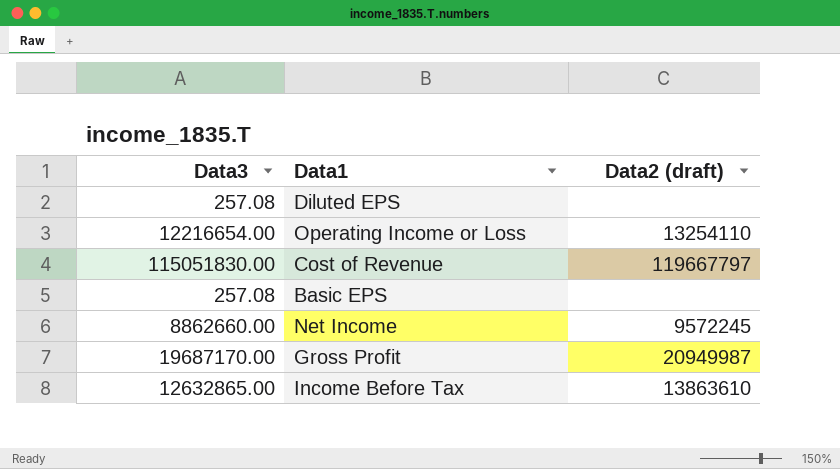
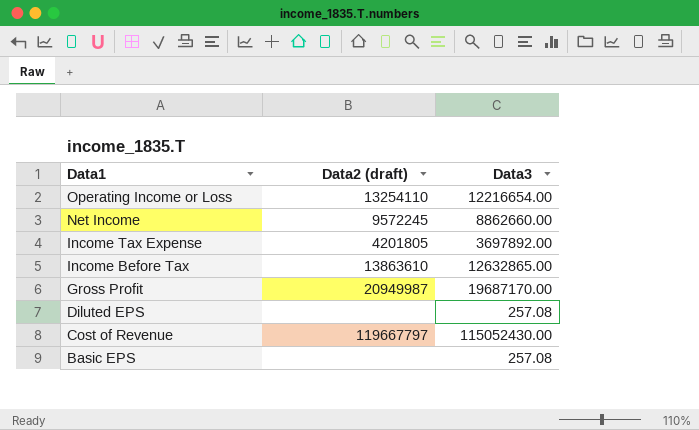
row order: none -> Data1 descending
column Data3 | position: 1 -> 3
row Income Tax Expense: none -> 4201805 | 3697892.00
Cost of Revenue | Data3: 115051830.00 -> 115052430.00

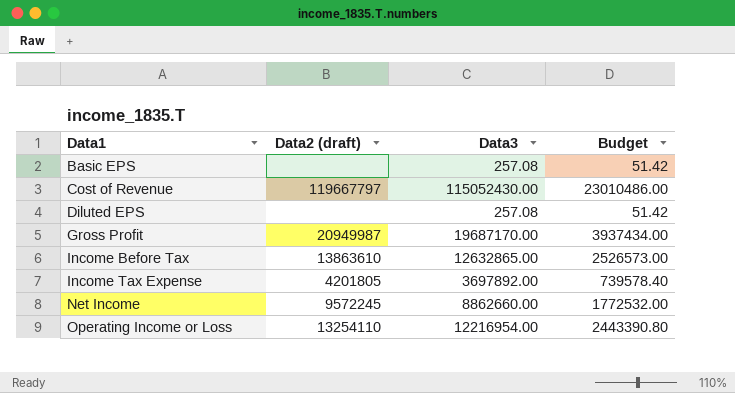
row order: Data1 descending -> Data1 ascending
column Budget | formula: none -> [Data3] * 0.2
Operating Income or Loss | Data3: 12216654.00 -> 12216954.00

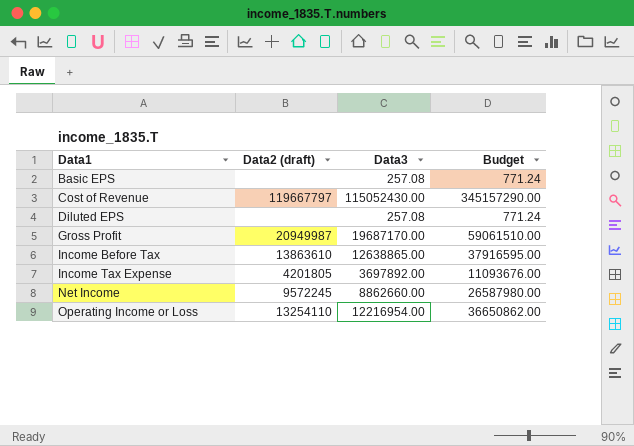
column Budget | formula: [Data3] * 0.2 -> [Data3] * 3
Income Before Tax | Data3: 12632865.00 -> 12638865.00

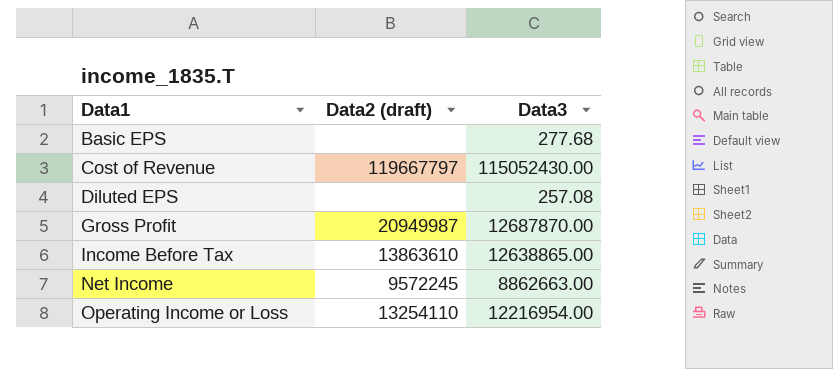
column Budget | formula: [Data3] * 3 -> none
row Income Tax Expense: 4201805 | 3697892.00 | 11093676.00 -> none
Basic EPS | Data3: 257.08 -> 277.68
Gross Profit | Data3: 19687170.00 -> 12687870.00
Net Income | Data3: 8862660.00 -> 8862663.00

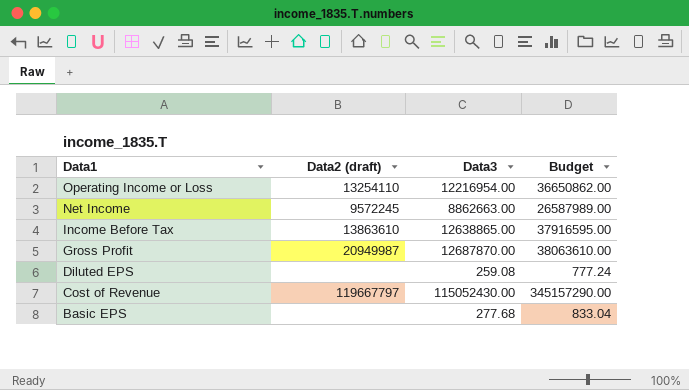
row order: Data1 ascending -> Data1 descending
column Budget | formula: none -> [Data3] * 3
Diluted EPS | Data3: 257.08 -> 259.08

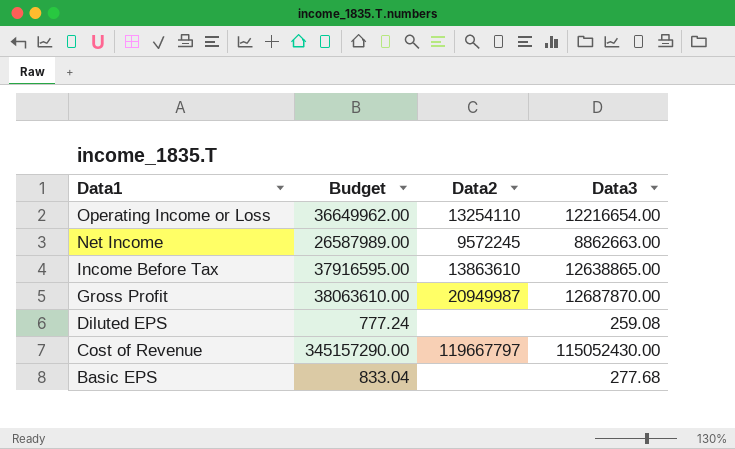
column Budget | position: 4 -> 2
column name: Data2 (draft) -> Data2
Operating Income or Loss | Budget: 36650862.00 -> 36649962.00
Operating Income or Loss | Data3: 12216954.00 -> 12216654.00

